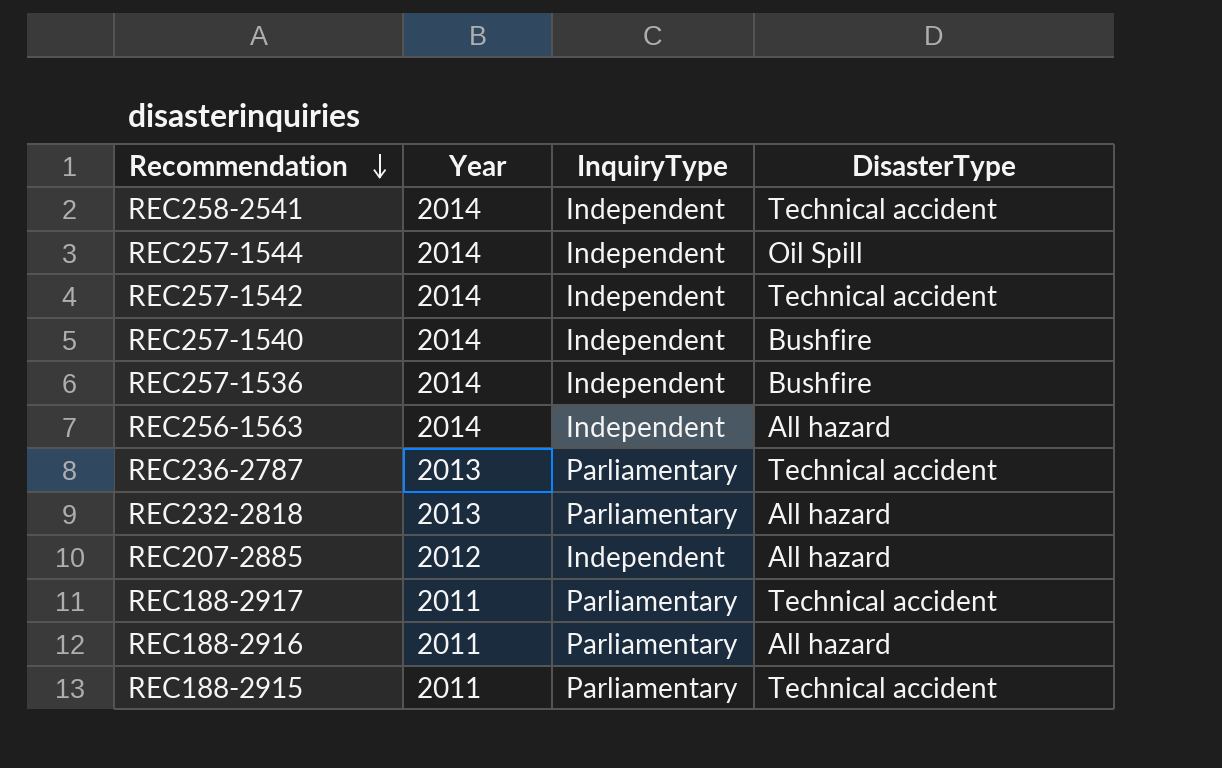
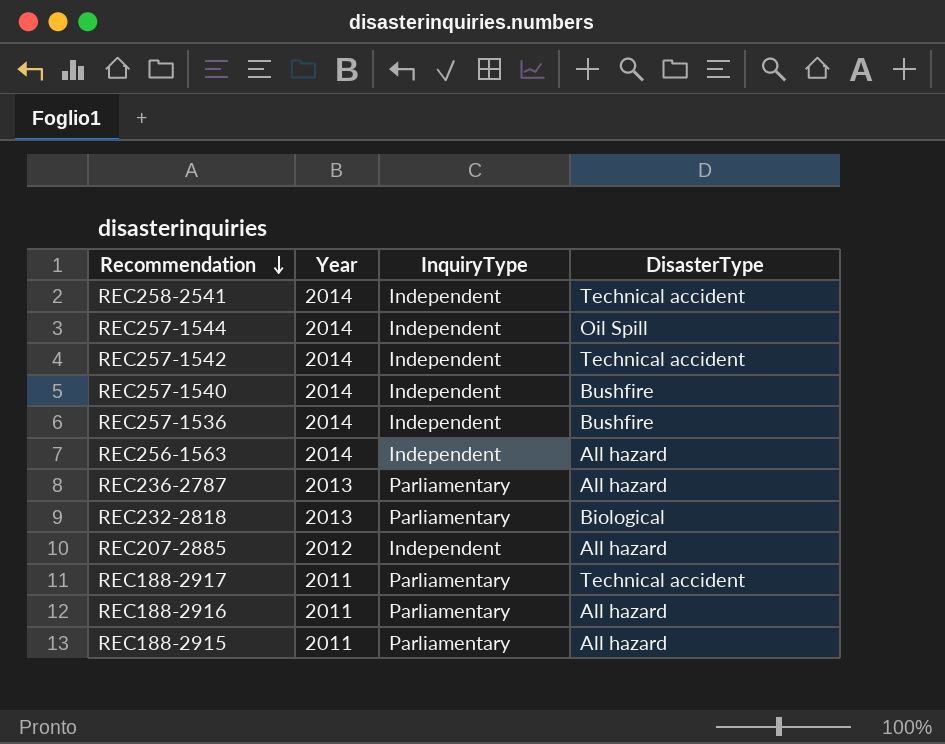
REC236-2787 | DisasterType: Technical accident -> All hazard
REC232-2818 | DisasterType: All hazard -> Biological
REC188-2915 | DisasterType: Technical accident -> All hazard

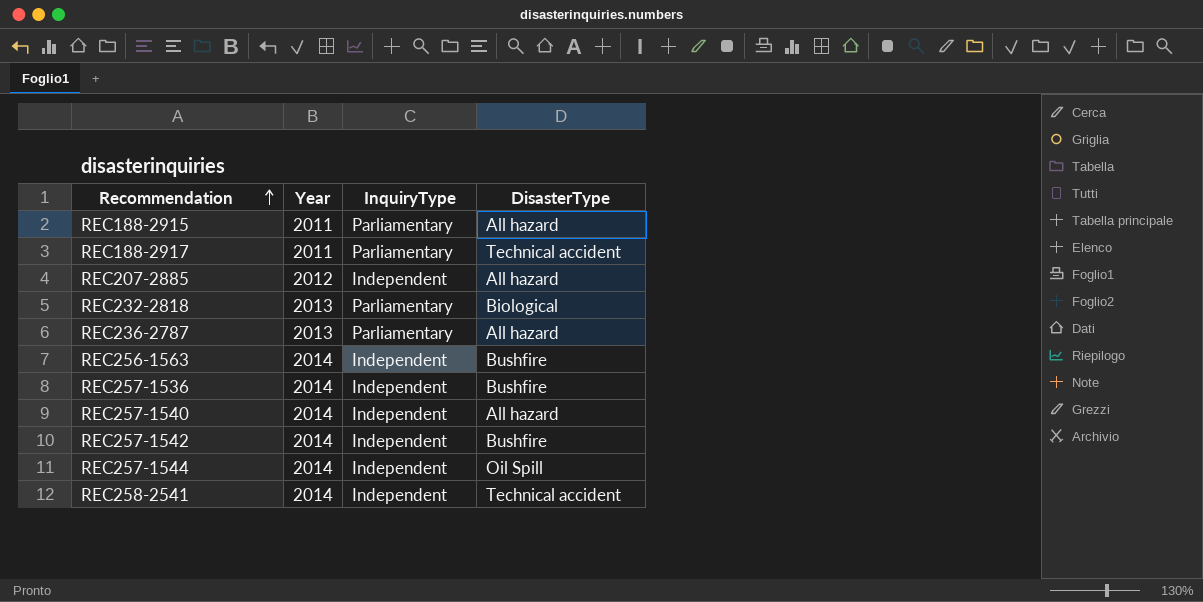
row order: Recommendation descending -> Recommendation ascending
row REC188-2916: 2011 | Parliamentary | All hazard -> none
REC256-1563 | DisasterType: All hazard -> Bushfire
REC257-1540 | DisasterType: Bushfire -> All hazard
REC257-1542 | DisasterType: Technical accident -> Bushfire

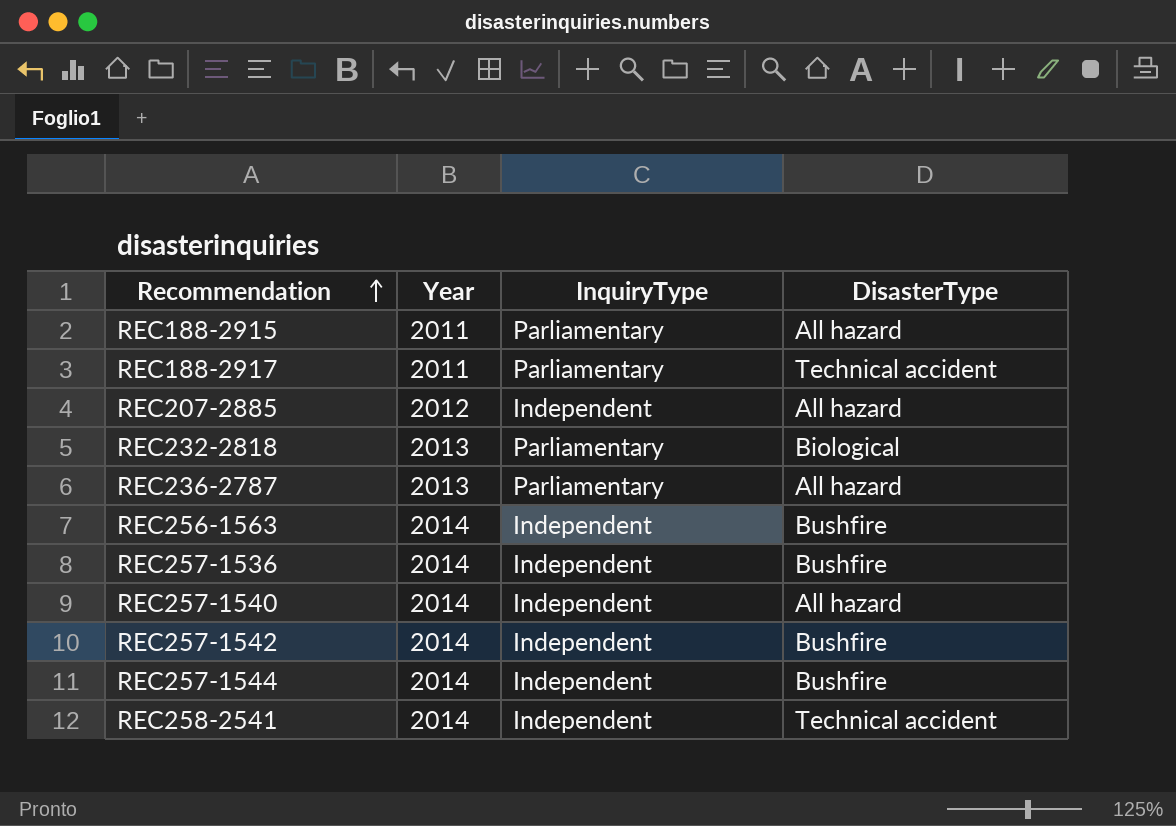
REC257-1544 | DisasterType: Oil Spill -> Bushfire

